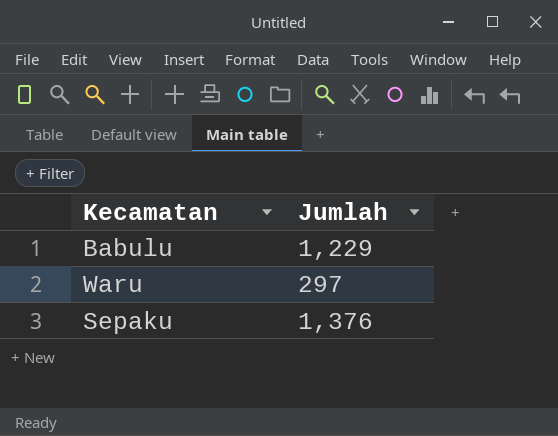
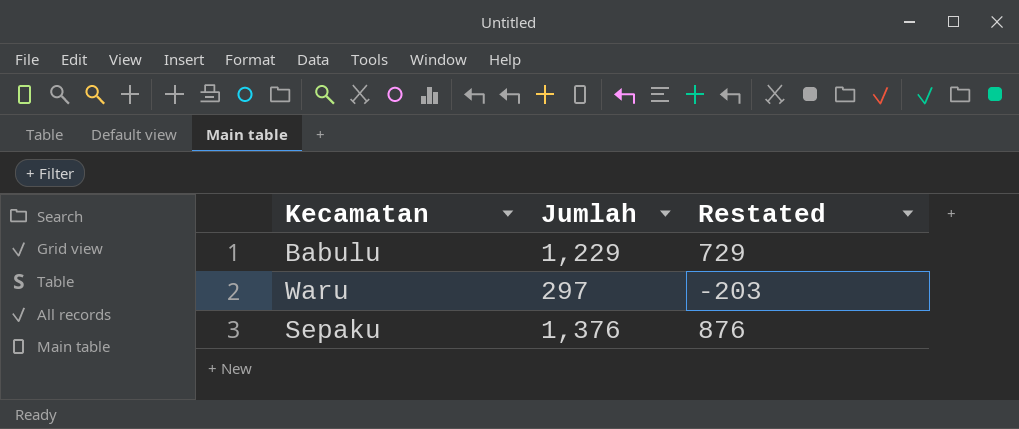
column Restated | formula: none -> [Jumlah] - 500

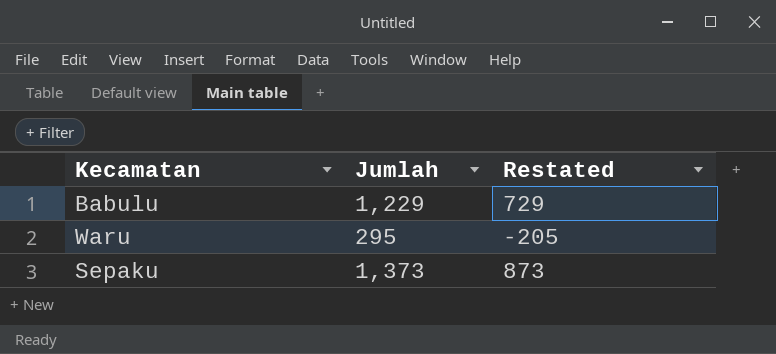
Waru | Jumlah: 297 -> 295
Waru | Restated: -203 -> -205
Sepaku | Jumlah: 1,376 -> 1,373
Sepaku | Restated: 876 -> 873

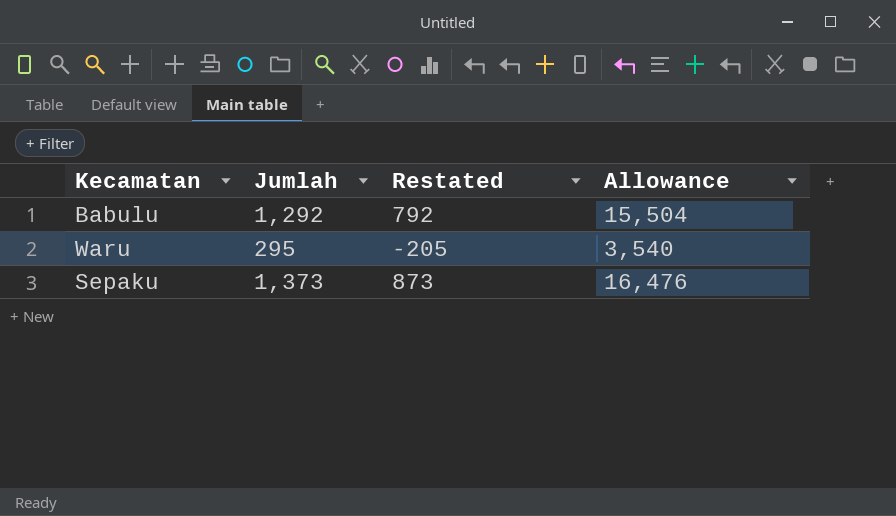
column Allowance | formula: none -> [Jumlah] * 12
Babulu | Jumlah: 1,229 -> 1,292
Babulu | Restated: 729 -> 792

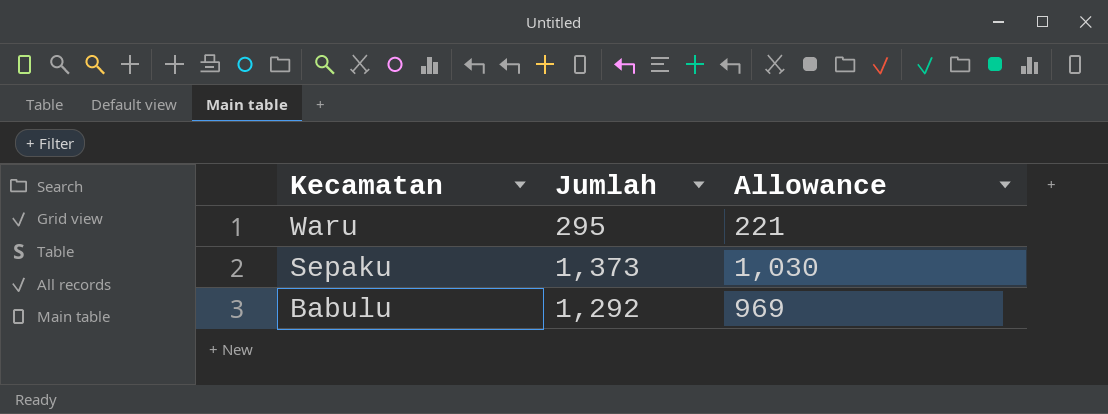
row order: none -> Kecamatan descending
column Restated | formula: [Jumlah] - 500 -> none
column Allowance | formula: [Jumlah] * 12 -> [Jumlah] * 0.75

